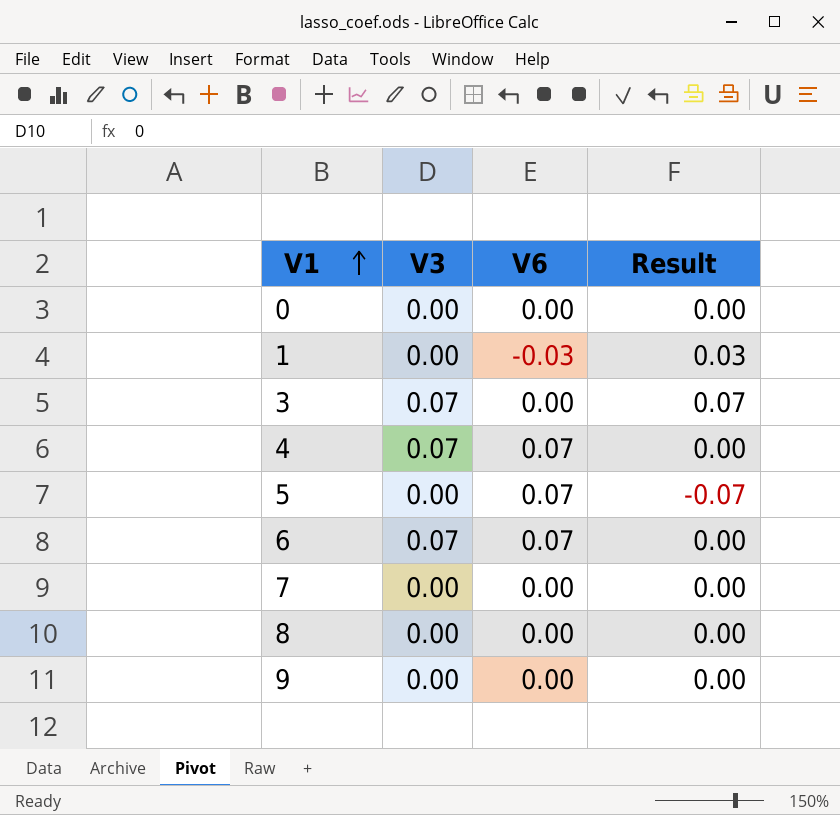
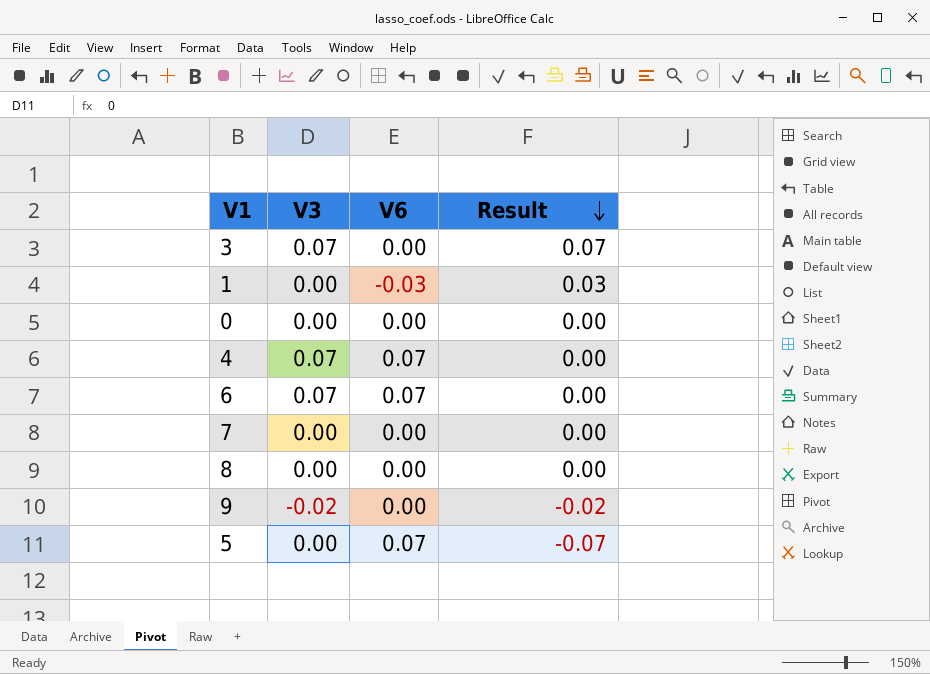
row order: V1 ascending -> Result descending
9 | V3: 0.00 -> -0.02
9 | Result: 0.00 -> -0.02

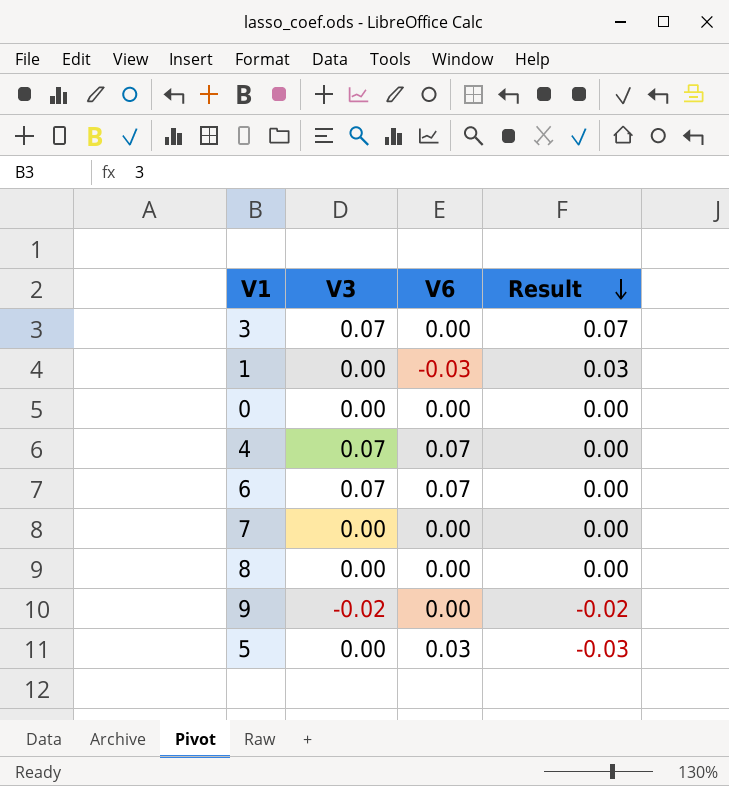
5 | V6: 0.07 -> 0.03
5 | Result: -0.07 -> -0.03

